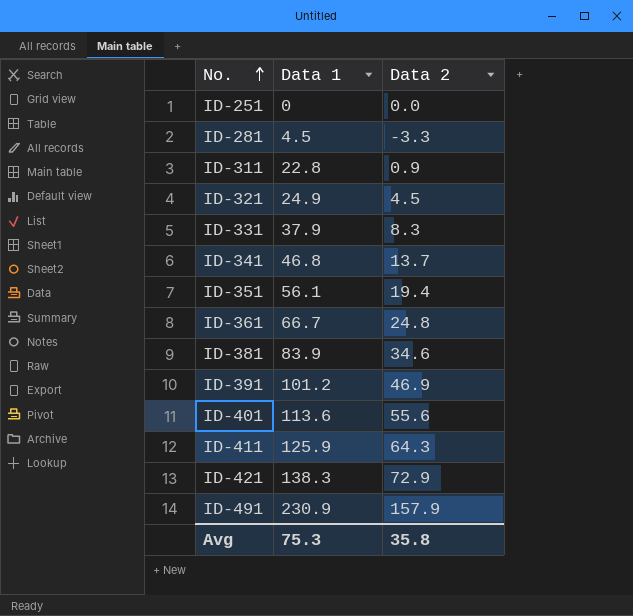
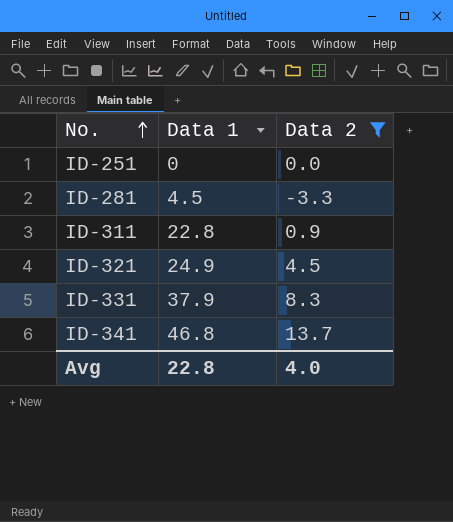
filter: none -> Data 2 <= 13.7
Avg | Data 1: 75.3 -> 22.8
Avg | Data 2: 35.8 -> 4.0

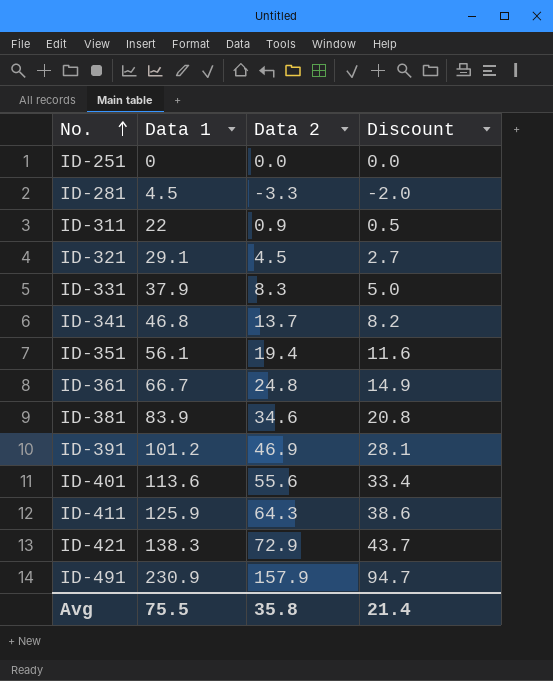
filter: Data 2 <= 13.7 -> none
column Discount | formula: none -> [Data 2] * 0.6
ID-311 | Data 1: 22.8 -> 22
ID-321 | Data 1: 24.9 -> 29.1
Avg | Data 1: 22.8 -> 75.5
Avg | Data 2: 4.0 -> 35.8

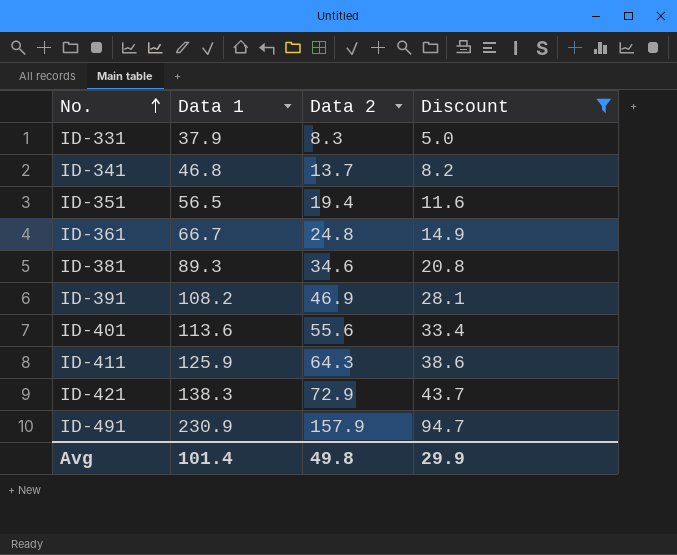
filter: none -> Discount >= 5.0
ID-351 | Data 1: 56.1 -> 56.5
ID-381 | Data 1: 83.9 -> 89.3
ID-391 | Data 1: 101.2 -> 108.2
Avg | Data 1: 75.5 -> 101.4
Avg | Data 2: 35.8 -> 49.8
Avg | Discount: 21.4 -> 29.9

